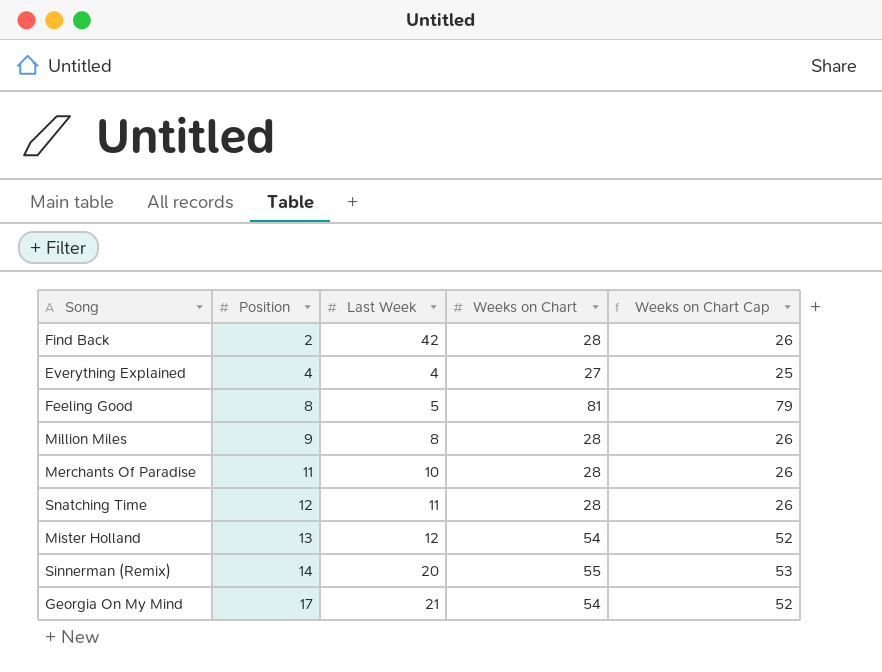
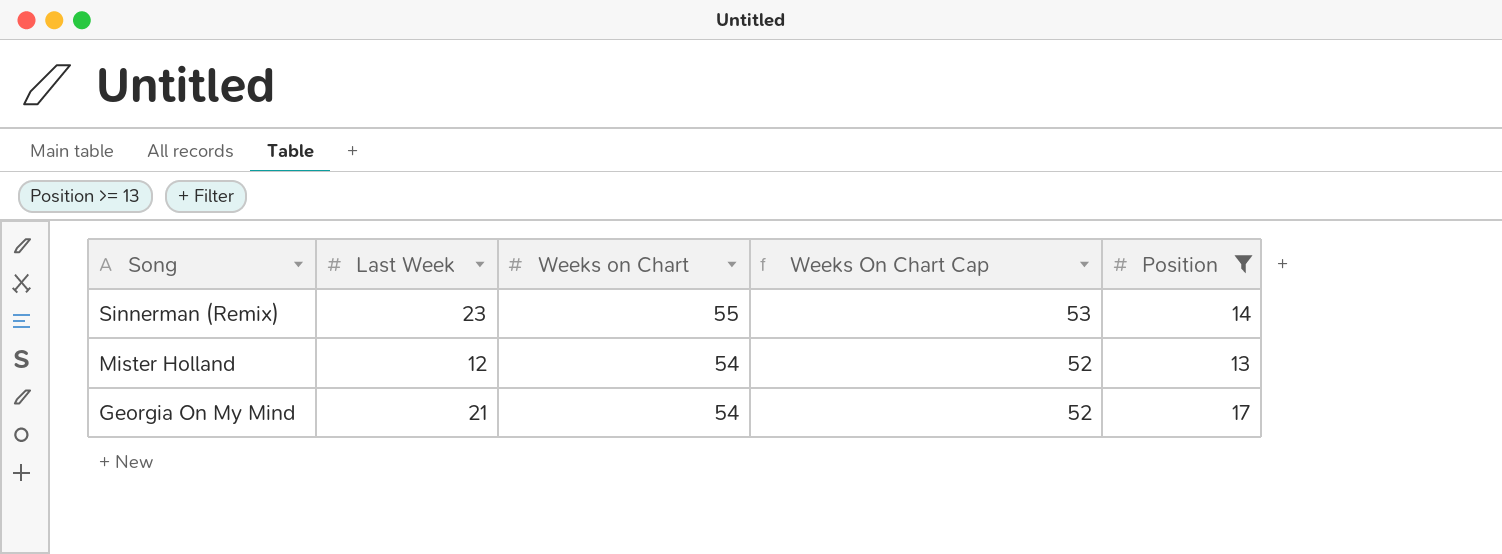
filter: none -> Position >= 13
row order: Position ascending -> Song descending
column name: Weeks on Chart Cap -> Weeks On Chart Cap
column Position | position: 2 -> 5
Sinnerman (Remix) | Last Week: 20 -> 23

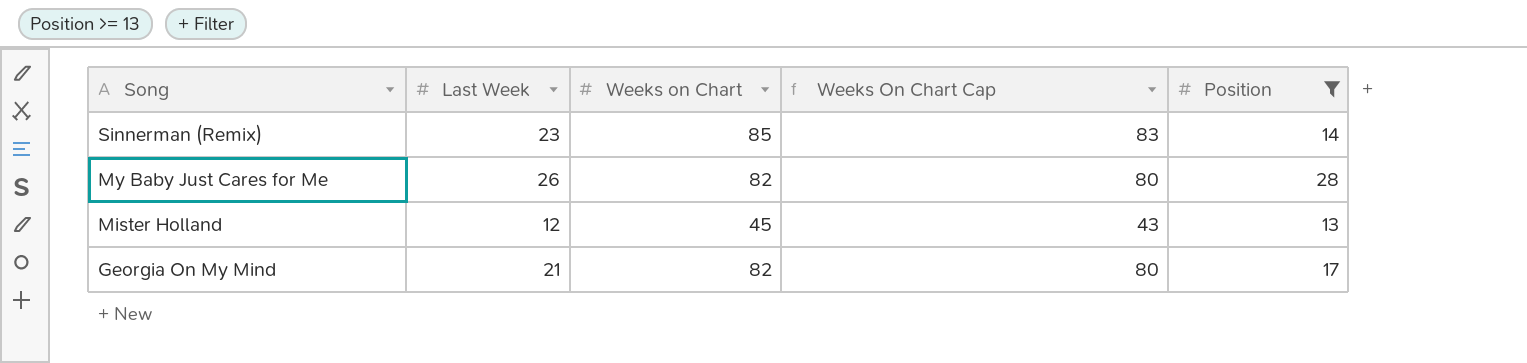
Sinnerman (Remix) | Weeks on Chart: 55 -> 85
Sinnerman (Remix) | Weeks On Chart Cap: 53 -> 83
row My Baby Just Cares for Me: none -> 26 | 82 | 80 | 28
Mister Holland | Weeks on Chart: 54 -> 45
Mister Holland | Weeks On Chart Cap: 52 -> 43
Georgia On My Mind | Weeks on Chart: 54 -> 82
Georgia On My Mind | Weeks On Chart Cap: 52 -> 80

